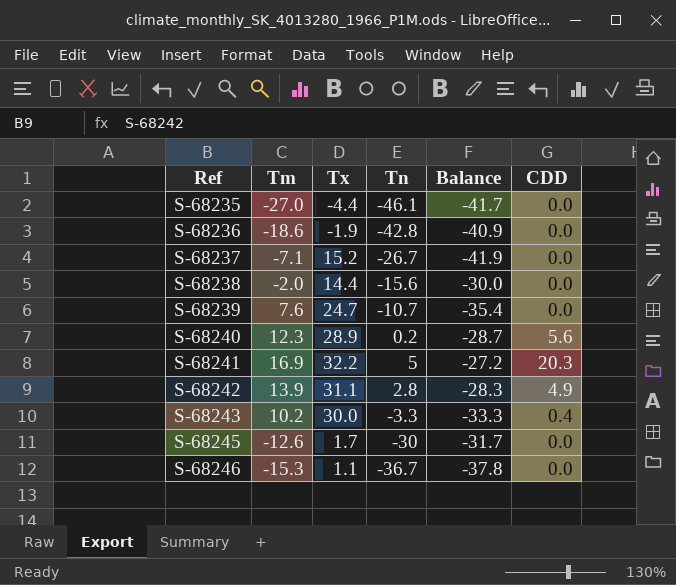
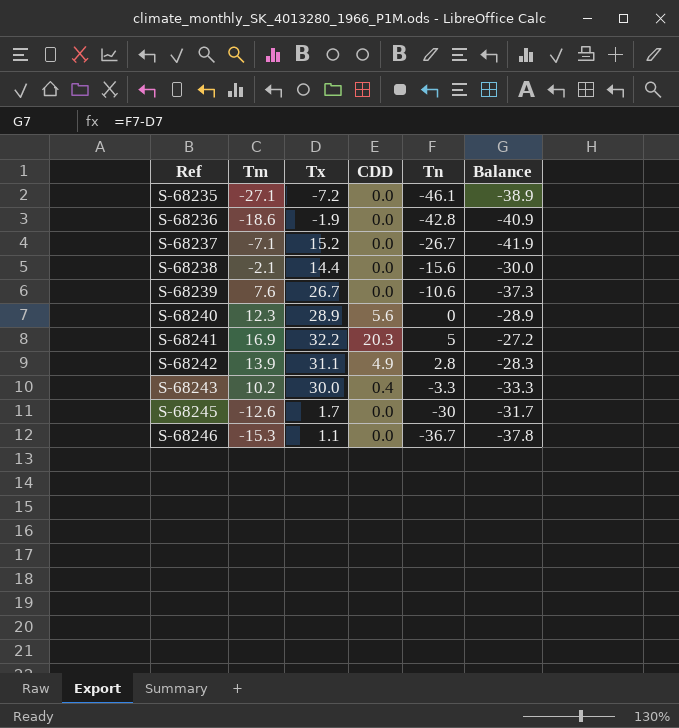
column CDD | position: 6 -> 4
S-68235 | Tm: -27.0 -> -27.1
S-68235 | Tx: -4.4 -> -7.2
S-68235 | Balance: -41.7 -> -38.9
S-68238 | Tm: -2.0 -> -2.1
S-68239 | Tx: 24.7 -> 26.7
S-68239 | Tn: -10.7 -> -10.6
S-68239 | Balance: -35.4 -> -37.3
S-68240 | Tn: 0.2 -> 0
S-68240 | Balance: -28.7 -> -28.9

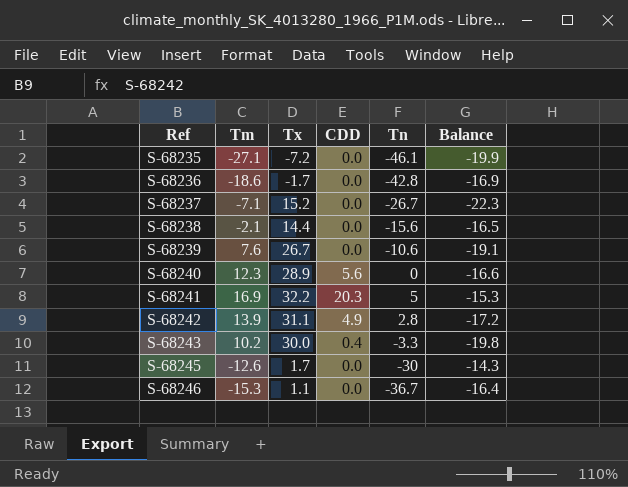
column Balance | formula: [Tn] - [Tx] -> [Tm] - [Tx]
S-68236 | Tx: -1.9 -> -1.7

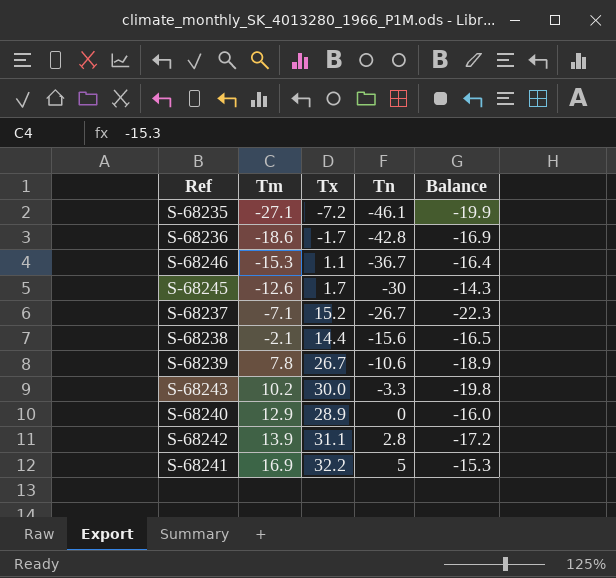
row order: Ref ascending -> Tm ascending
column CDD | position: 4 -> none
S-68239 | Tm: 7.6 -> 7.8
S-68239 | Balance: -19.1 -> -18.9
S-68240 | Tm: 12.3 -> 12.9
S-68240 | Balance: -16.6 -> -16.0

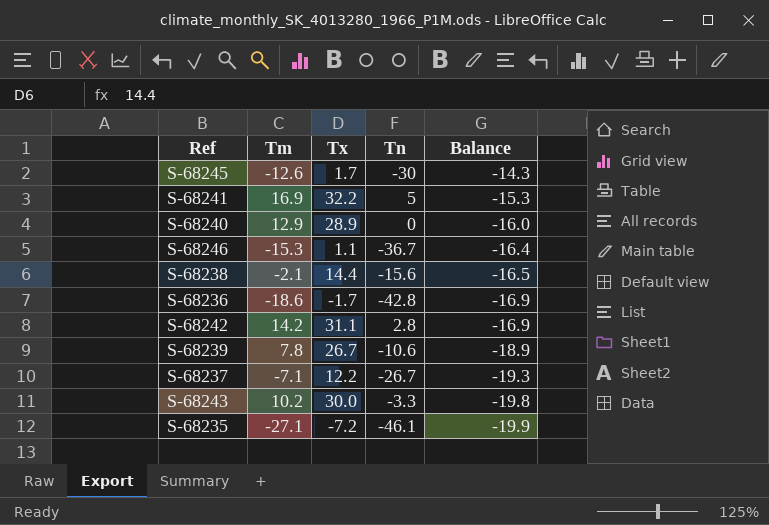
row order: Tm ascending -> Balance descending
S-68242 | Tm: 13.9 -> 14.2
S-68242 | Balance: -17.2 -> -16.9
S-68237 | Tx: 15.2 -> 12.2
S-68237 | Balance: -22.3 -> -19.3

